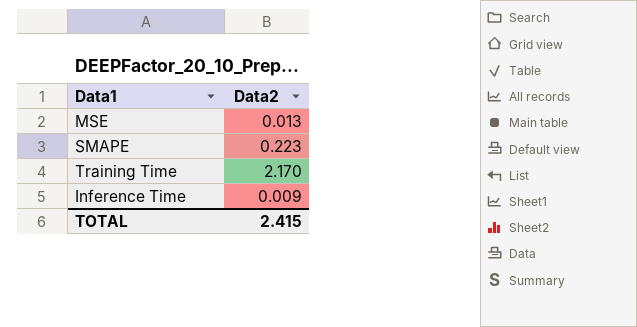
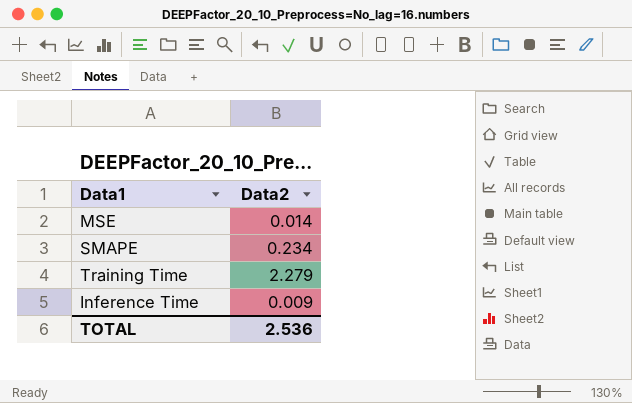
MSE | Data2: 0.013 -> 0.014
SMAPE | Data2: 0.223 -> 0.234
Training Time | Data2: 2.170 -> 2.279
TOTAL | Data2: 2.415 -> 2.536

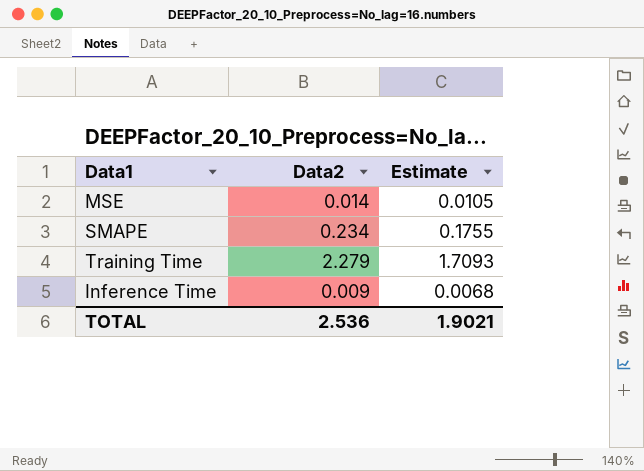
column Estimate | formula: none -> [Data2] * 0.75

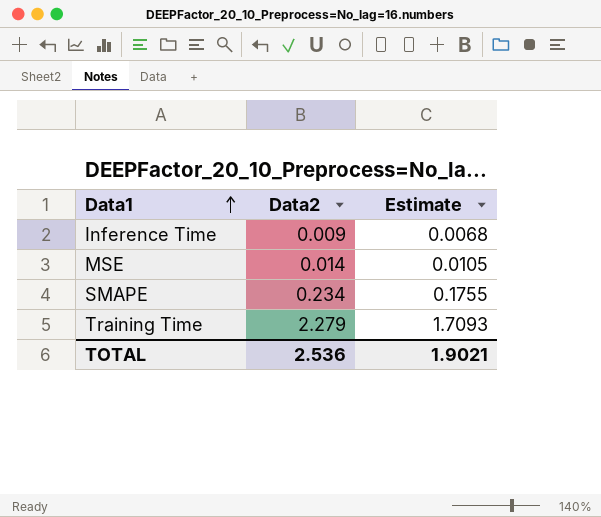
row order: none -> Data1 ascending

